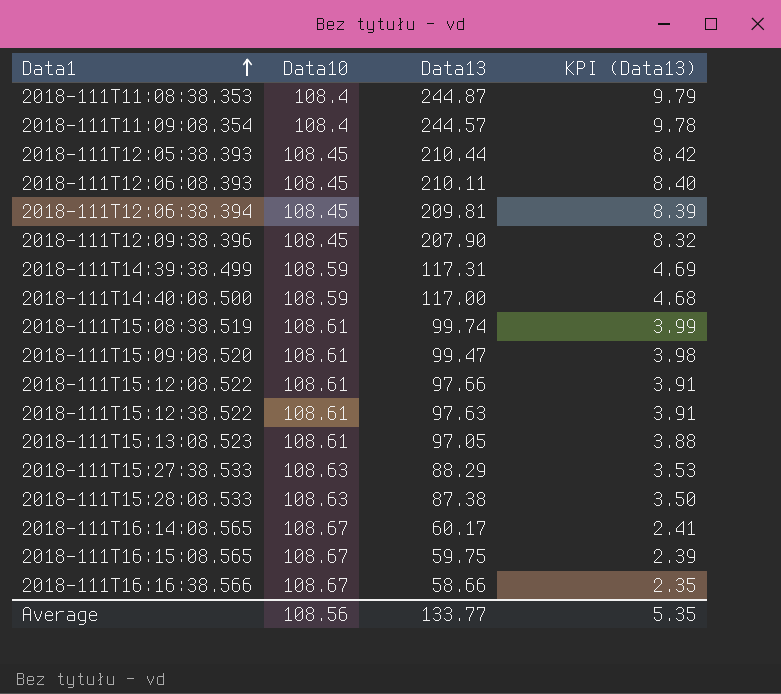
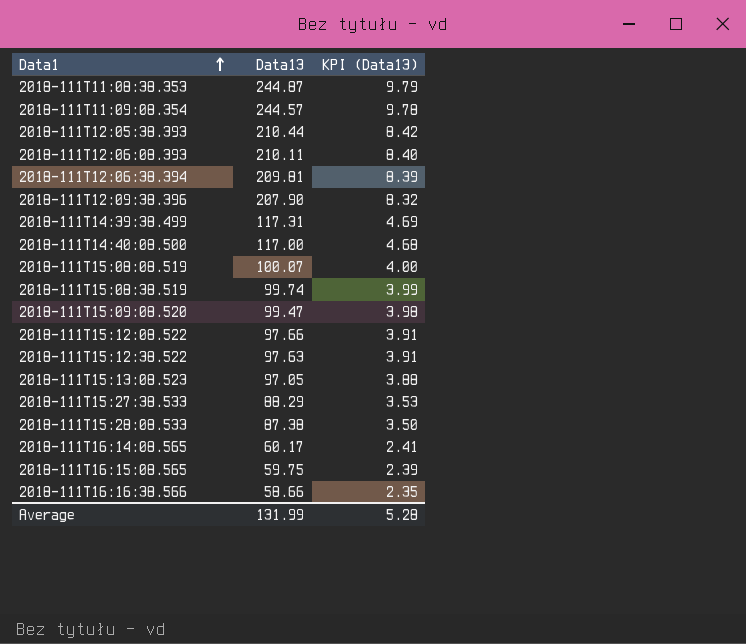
column Data10 | position: 2 -> none
row 2018-111T15:08:08.519: none -> 100.07 | 4.00
Average | Data13: 133.77 -> 131.99
Average | KPI (Data13): 5.35 -> 5.28

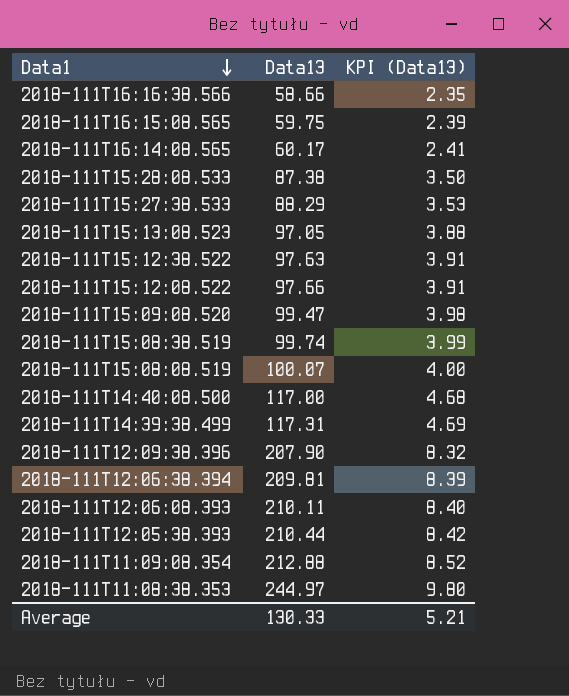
row order: Data1 ascending -> Data1 descending
2018-111T11:09:08.354 | Data13: 244.57 -> 212.88
2018-111T11:09:08.354 | KPI (Data13): 9.78 -> 8.52
2018-111T11:08:38.353 | Data13: 244.87 -> 244.97
2018-111T11:08:38.353 | KPI (Data13): 9.79 -> 9.80
Average | Data13: 131.99 -> 130.33
Average | KPI (Data13): 5.28 -> 5.21

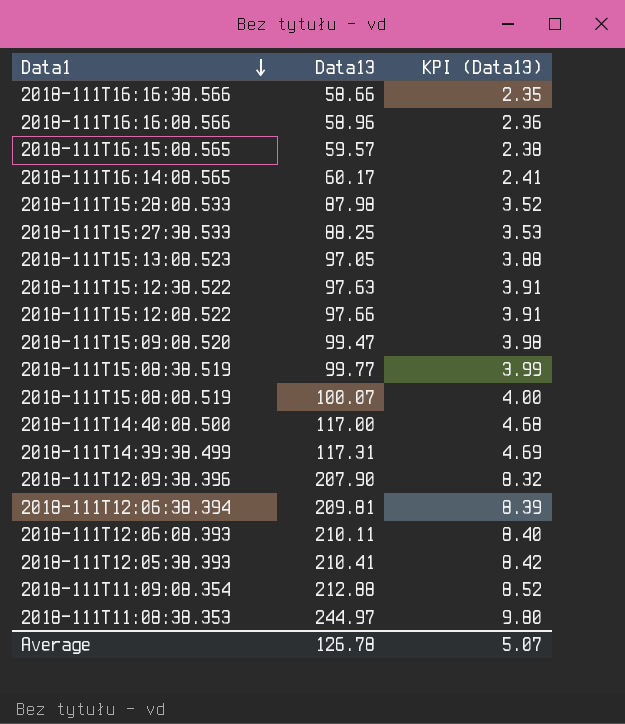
row 2018-111T16:16:08.566: none -> 58.96 | 2.36
2018-111T16:15:08.565 | Data13: 59.75 -> 59.57
2018-111T16:15:08.565 | KPI (Data13): 2.39 -> 2.38
2018-111T15:28:08.533 | Data13: 87.38 -> 87.98
2018-111T15:28:08.533 | KPI (Data13): 3.50 -> 3.52
2018-111T15:27:38.533 | Data13: 88.29 -> 88.25
2018-111T15:08:38.519 | Data13: 99.74 -> 99.77
2018-111T12:05:38.393 | Data13: 210.44 -> 210.41
Average | Data13: 130.33 -> 126.78
Average | KPI (Data13): 5.21 -> 5.07

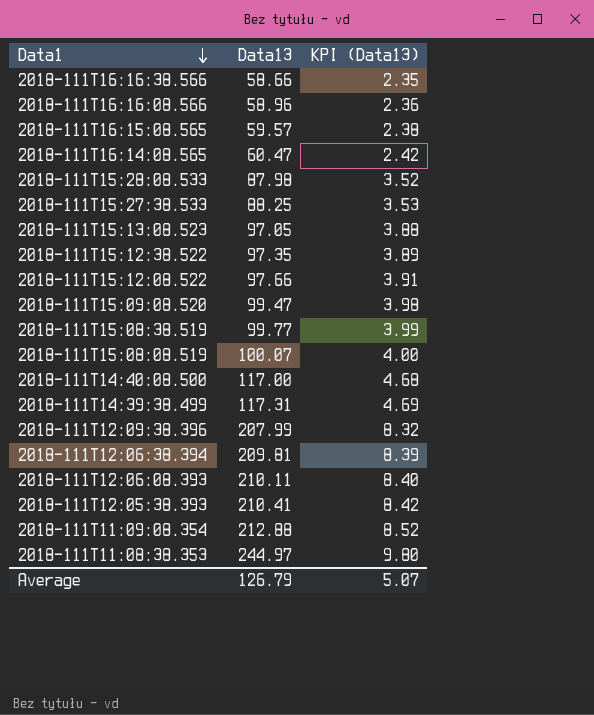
2018-111T16:14:08.565 | Data13: 60.17 -> 60.47
2018-111T16:14:08.565 | KPI (Data13): 2.41 -> 2.42
2018-111T15:12:38.522 | Data13: 97.63 -> 97.35
2018-111T15:12:38.522 | KPI (Data13): 3.91 -> 3.89
2018-111T12:09:38.396 | Data13: 207.90 -> 207.99
Average | Data13: 126.78 -> 126.79

